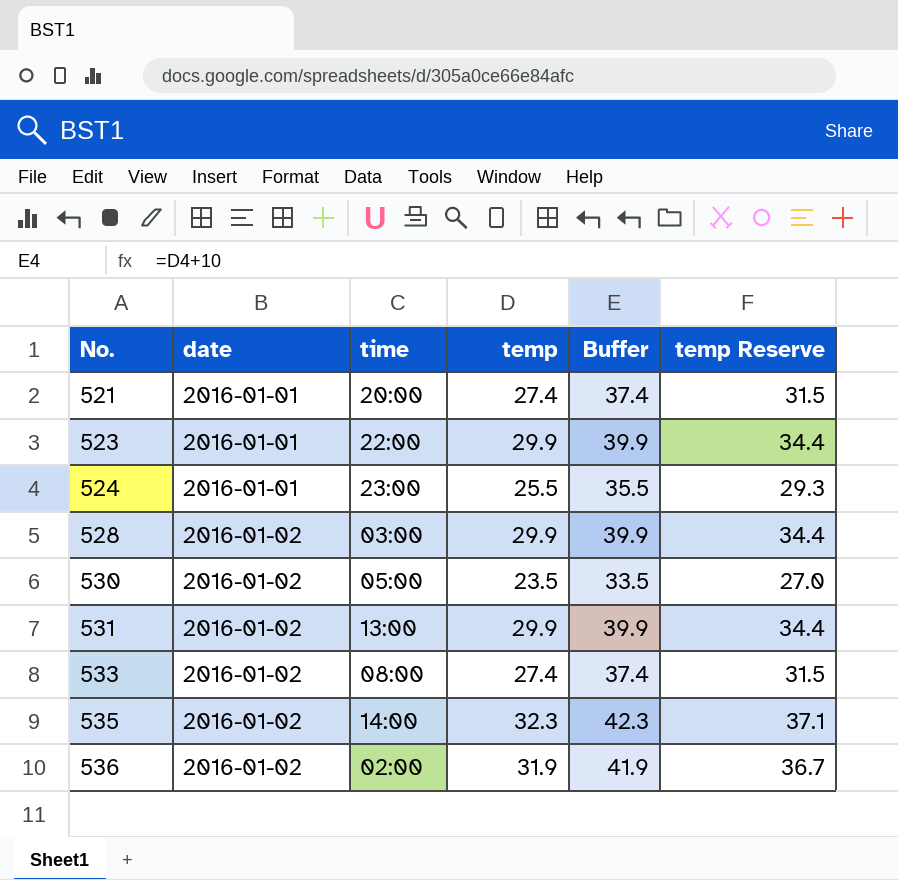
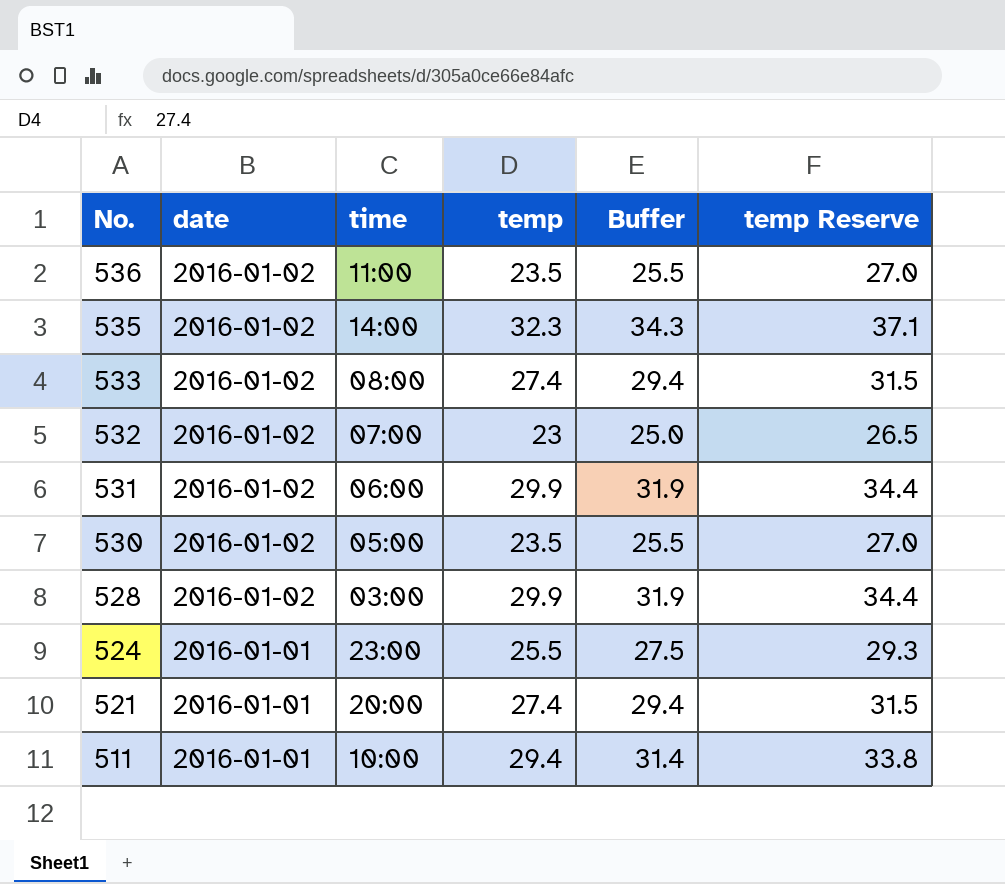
row order: No. ascending -> No. descending
column Buffer | formula: [temp] + 10 -> [temp] + 2
row 523: 2016-01-01 | 22:00 | 29.9 | 39.9 | 34.4 -> none
536 | time: 02:00 -> 11:00
536 | temp: 31.9 -> 23.5
536 | temp Reserve: 36.7 -> 27.0
row 532: none -> 2016-01-02 | 07:00 | 23 | 25.0 | 26.5
531 | time: 13:00 -> 06:00
row 511: none -> 2016-01-01 | 10:00 | 29.4 | 31.4 | 33.8

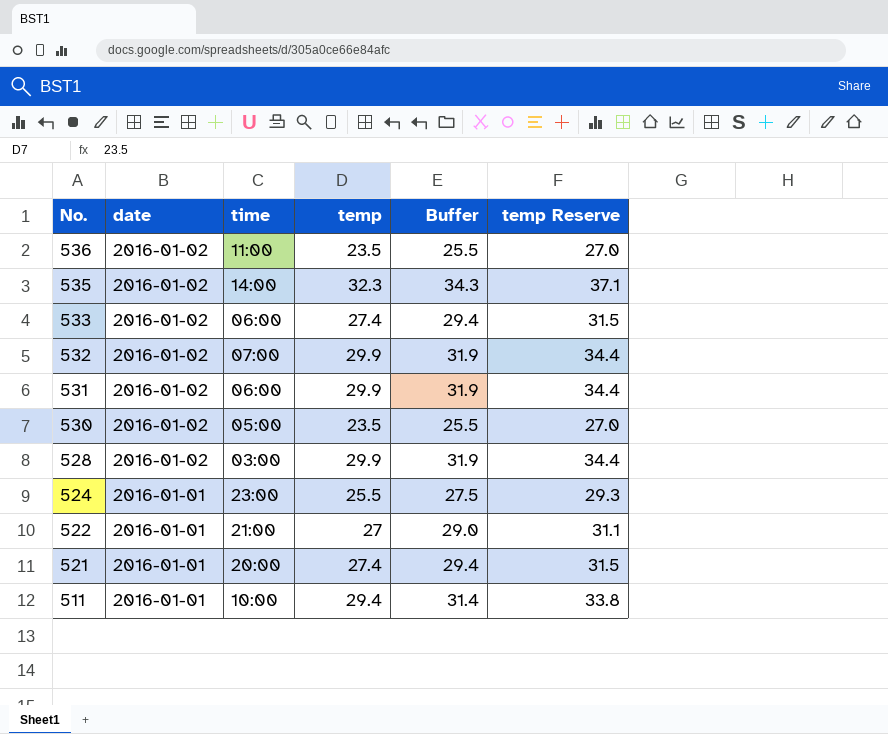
533 | time: 08:00 -> 06:00
532 | temp: 23 -> 29.9
532 | Buffer: 25.0 -> 31.9
532 | temp Reserve: 26.5 -> 34.4
row 522: none -> 2016-01-01 | 21:00 | 27 | 29.0 | 31.1

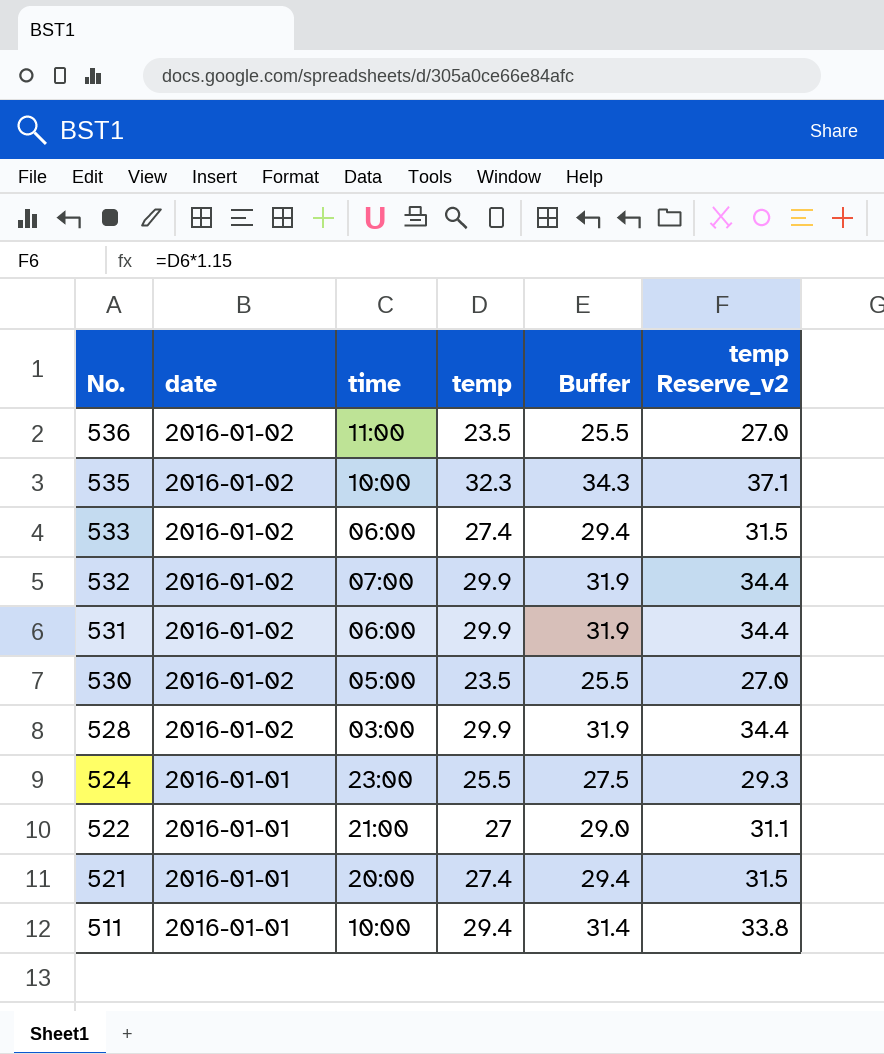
column name: temp Reserve -> temp Reserve_v2
535 | time: 14:00 -> 10:00

